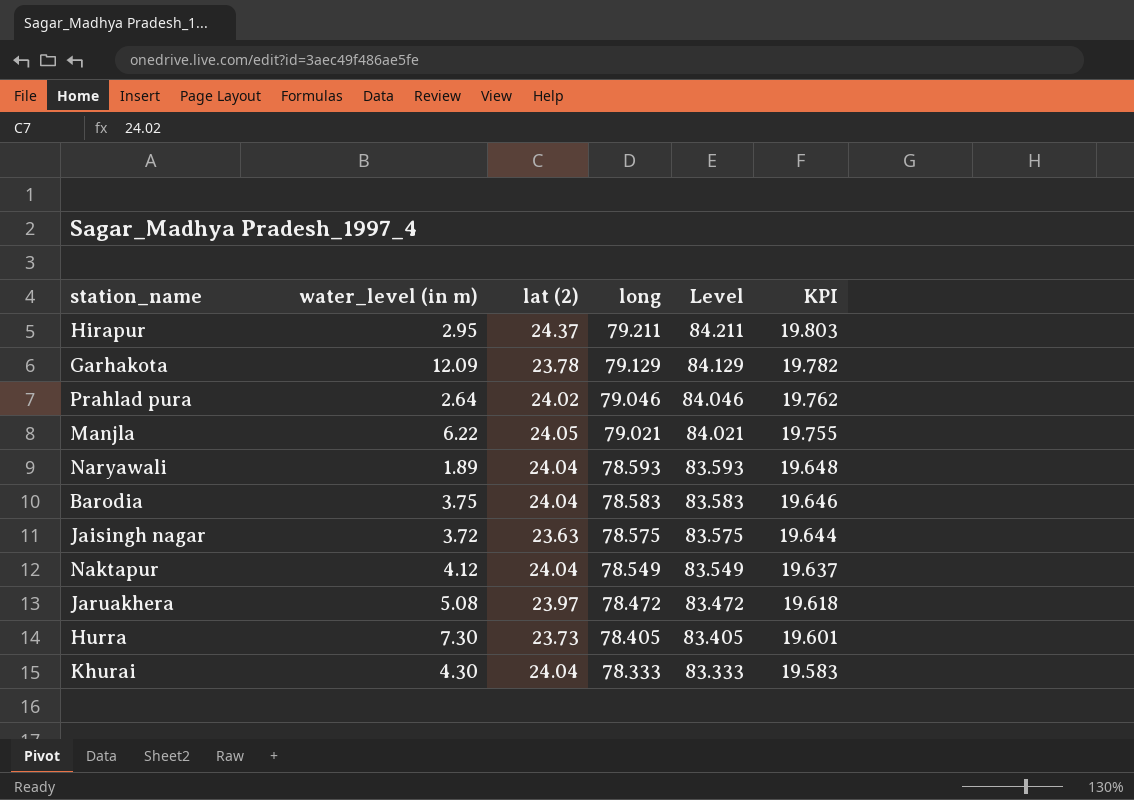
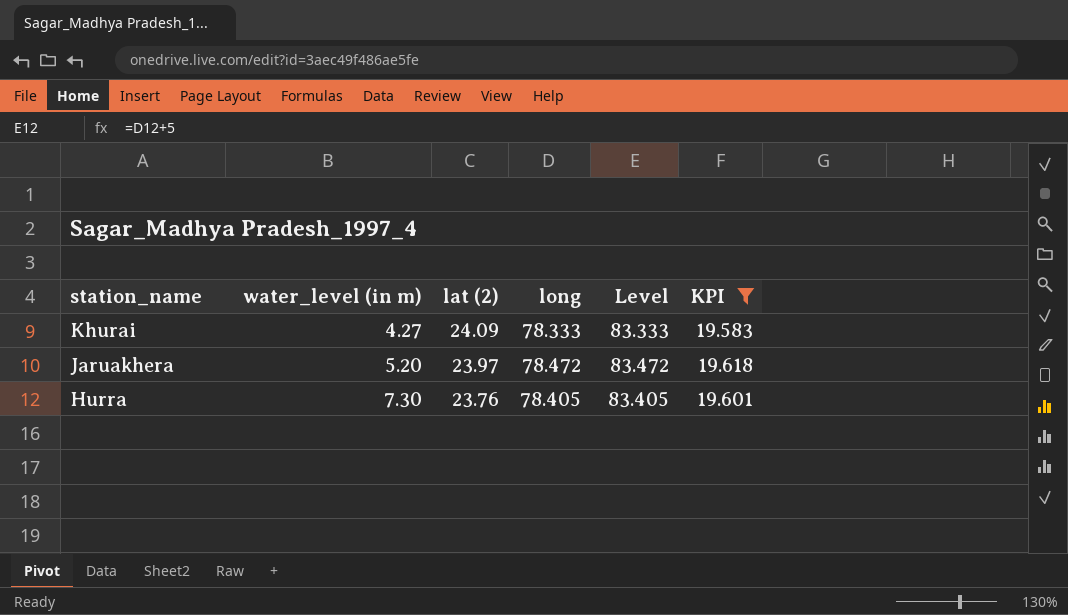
filter: none -> KPI <= 19.618
row order: long descending -> station_name descending
Khurai | water_level (in m): 4.30 -> 4.27
Khurai | lat (2): 24.04 -> 24.09
Jaruakhera | water_level (in m): 5.08 -> 5.20
Hurra | lat (2): 23.73 -> 23.76

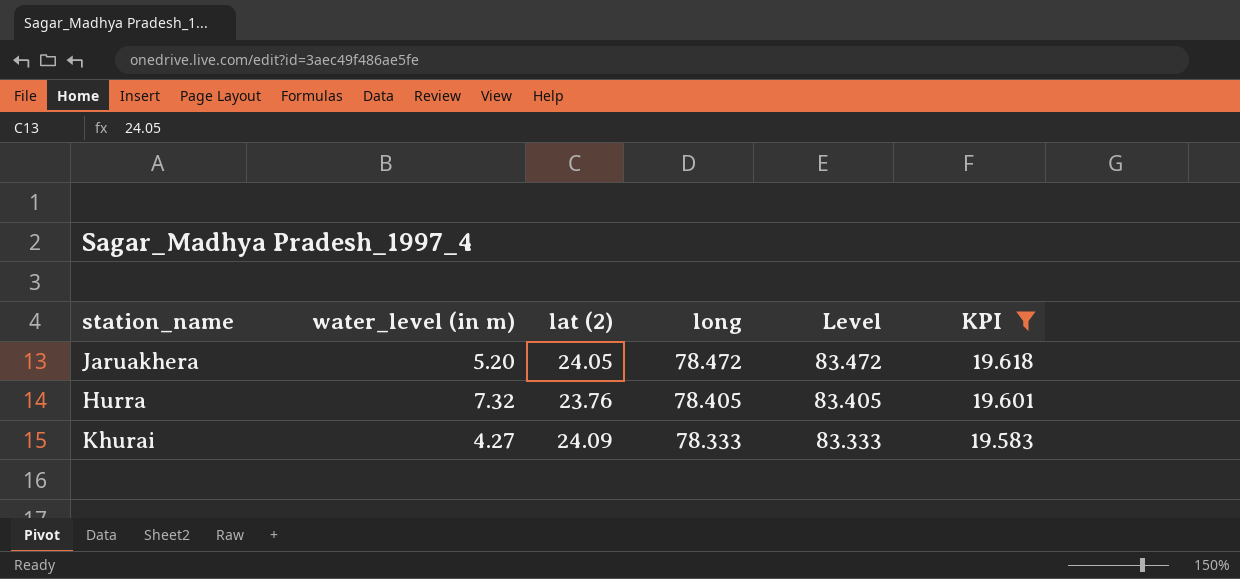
row order: station_name descending -> long descending
Jaruakhera | lat (2): 23.97 -> 24.05
Hurra | water_level (in m): 7.30 -> 7.32

